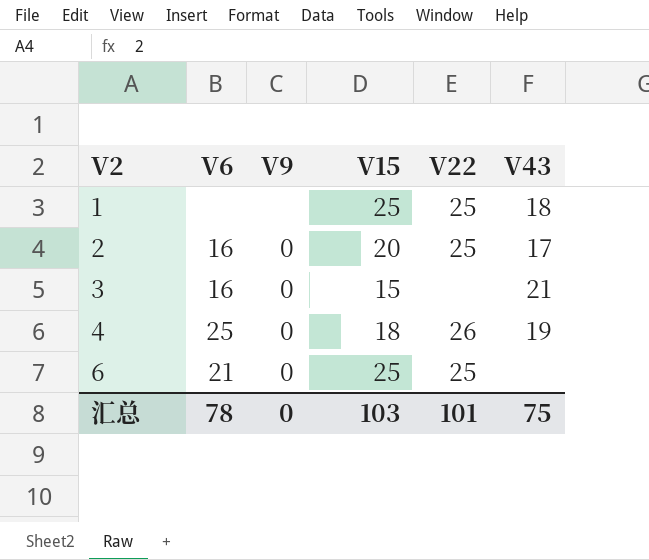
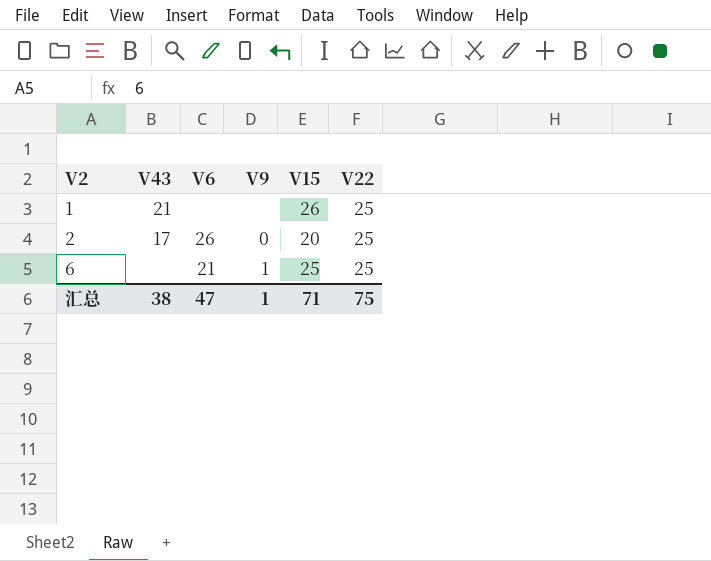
column V43 | position: 6 -> 2
row 3: 16 | 0 | 15 | none | 21 -> none
row 4: 25 | 0 | 18 | 26 | 19 -> none
1 | V43: 18 -> 21
1 | V15: 25 -> 26
2 | V6: 16 -> 26
6 | V9: 0 -> 1
汇总 | V43: 75 -> 38
汇总 | V6: 78 -> 47
汇总 | V9: 0 -> 1
汇总 | V15: 103 -> 71
汇总 | V22: 101 -> 75

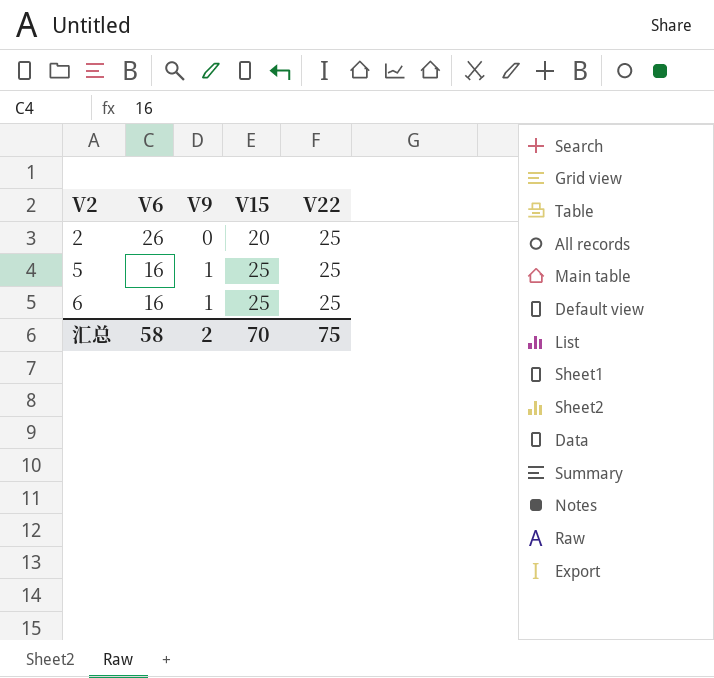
column V43 | position: 2 -> none
row 1: 21 | none | none | 26 | 25 -> none
row 5: none -> 16 | 1 | 25 | 25
6 | V6: 21 -> 16
汇总 | V6: 47 -> 58
汇总 | V9: 1 -> 2
汇总 | V15: 71 -> 70

